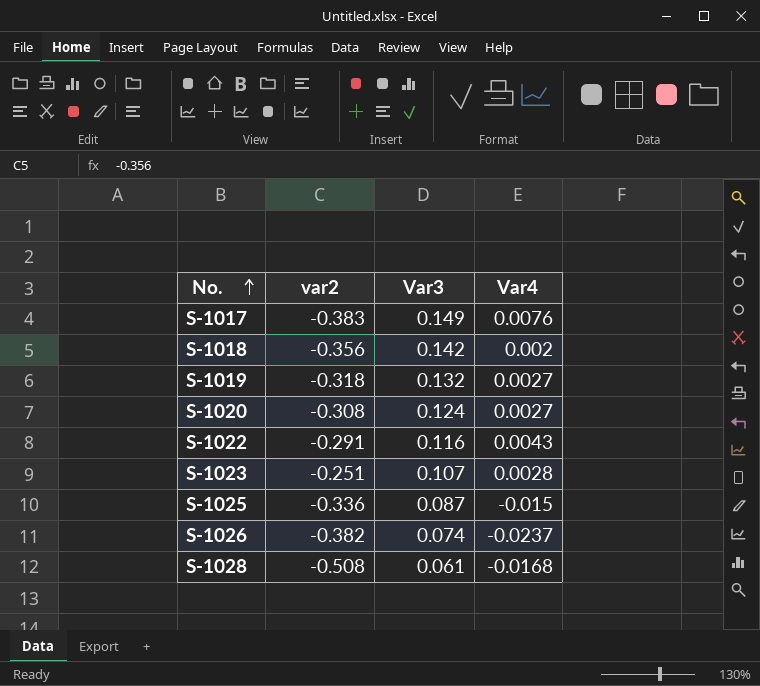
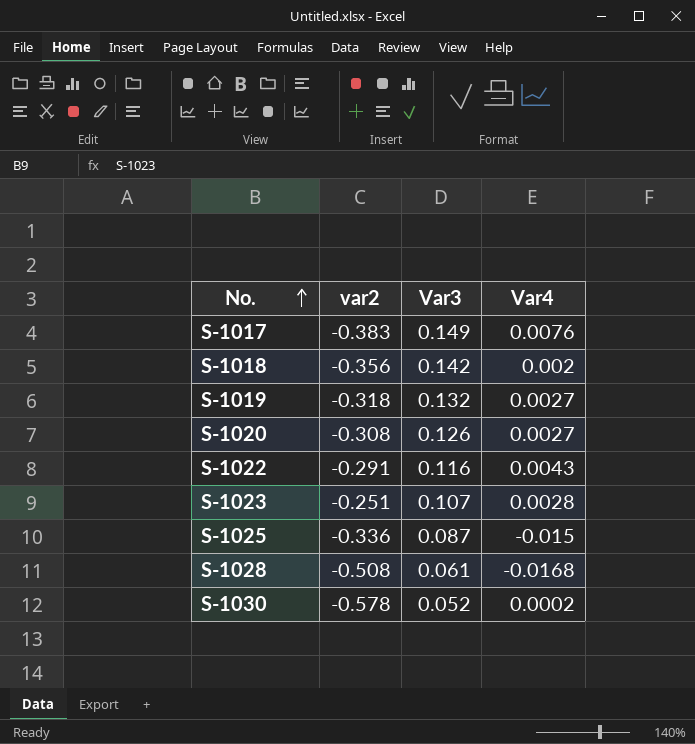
row S-1026: -0.382 | 0.074 | -0.0237 -> none
S-1020 | Var3: 0.124 -> 0.126
row S-1030: none -> -0.578 | 0.052 | 0.0002

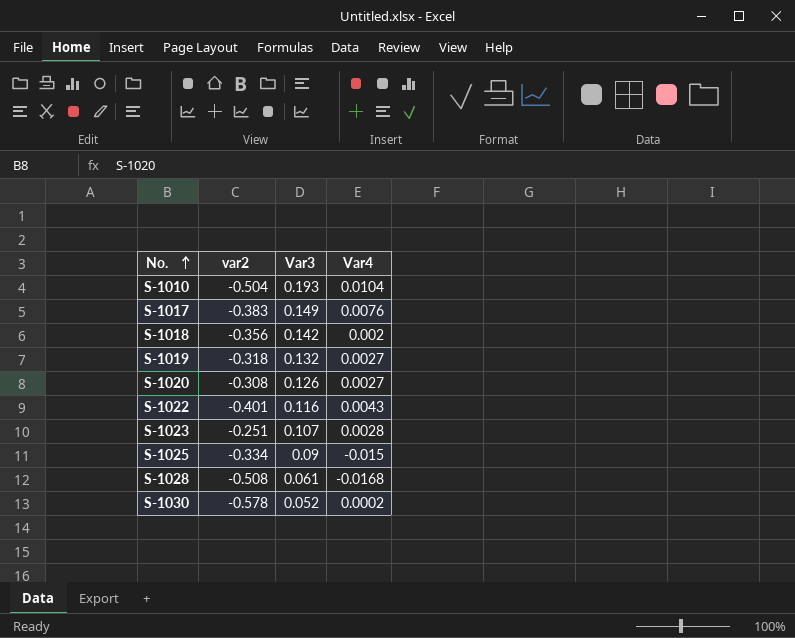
row S-1010: none -> -0.504 | 0.193 | 0.0104
S-1022 | var2: -0.291 -> -0.401
S-1025 | var2: -0.336 -> -0.334
S-1025 | Var3: 0.087 -> 0.09

